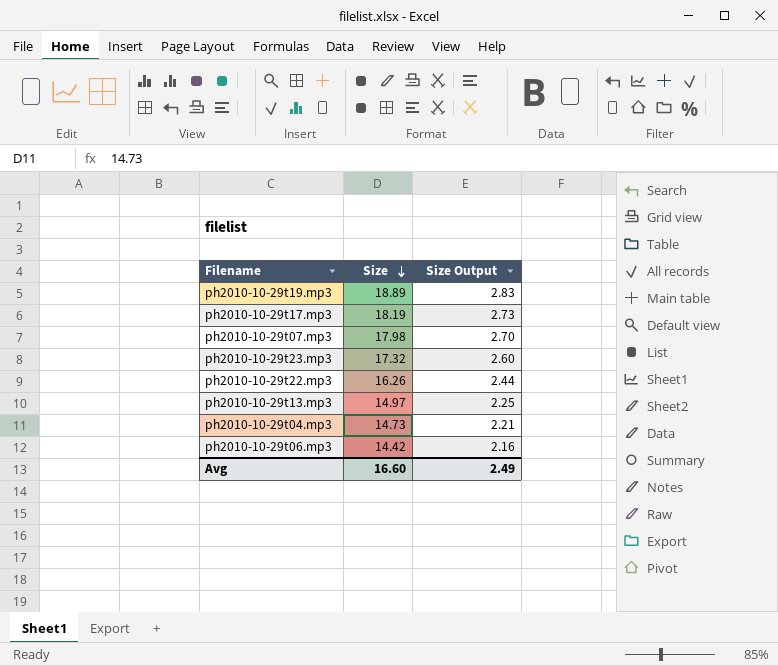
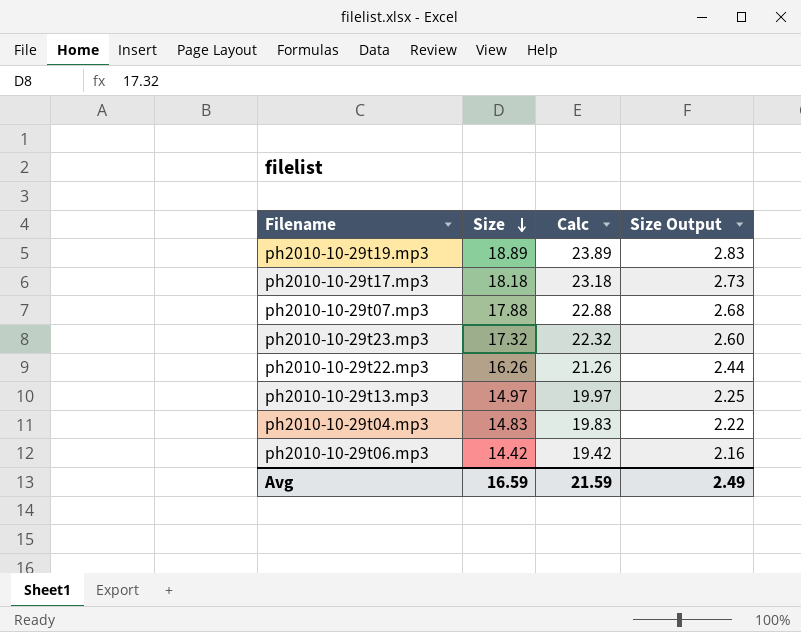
column Calc | formula: none -> [Size] + 5
ph2010-10-29t17.mp3 | Size: 18.19 -> 18.18
ph2010-10-29t07.mp3 | Size: 17.98 -> 17.88
ph2010-10-29t07.mp3 | Size Output: 2.70 -> 2.68
ph2010-10-29t04.mp3 | Size: 14.73 -> 14.83
ph2010-10-29t04.mp3 | Size Output: 2.21 -> 2.22
Avg | Size: 16.60 -> 16.59

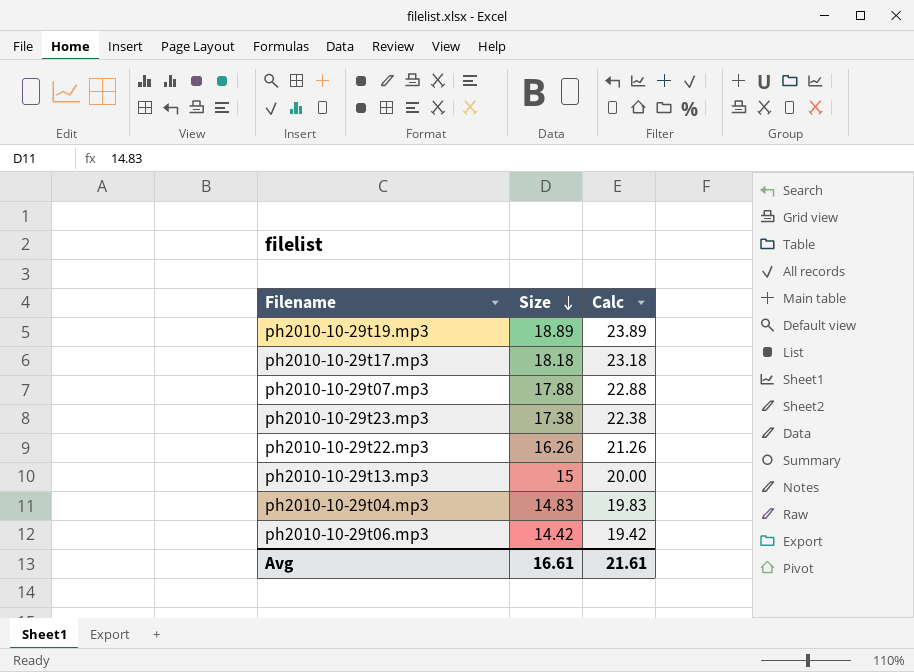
column Size Output | formula: [Size] * 0.15 -> none
ph2010-10-29t23.mp3 | Size: 17.32 -> 17.38
ph2010-10-29t23.mp3 | Calc: 22.32 -> 22.38
ph2010-10-29t13.mp3 | Size: 14.97 -> 15
ph2010-10-29t13.mp3 | Calc: 19.97 -> 20.00
Avg | Size: 16.59 -> 16.61
Avg | Calc: 21.59 -> 21.61

